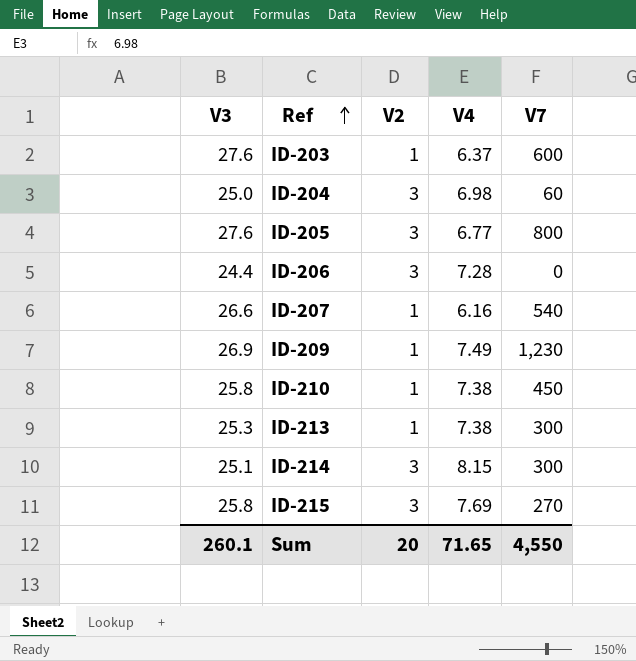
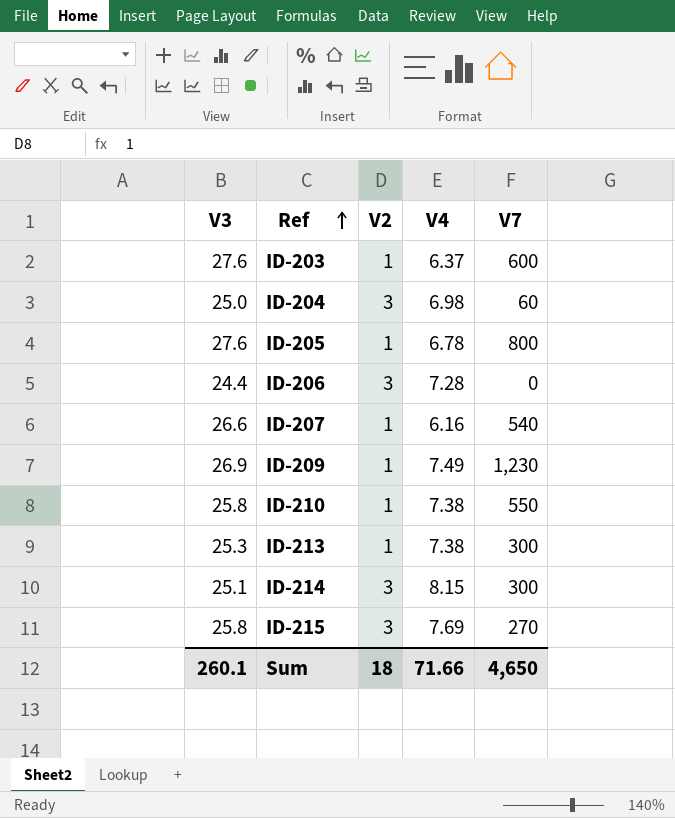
ID-205 | V2: 3 -> 1
ID-205 | V4: 6.77 -> 6.78
ID-210 | V7: 450 -> 550
Sum | V2: 20 -> 18
Sum | V4: 71.65 -> 71.66
Sum | V7: 4,550 -> 4,650

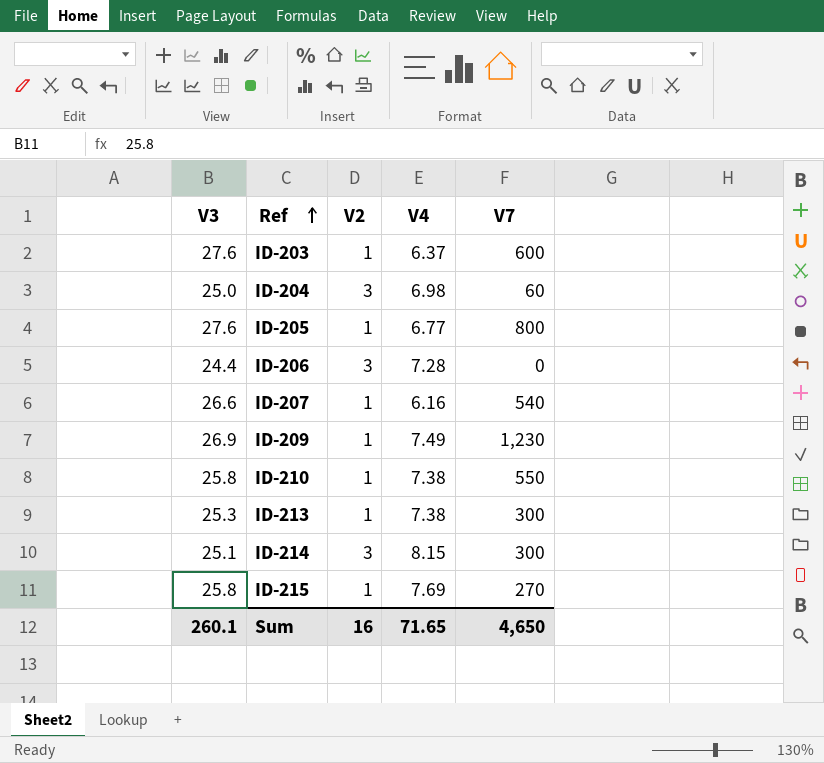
ID-205 | V4: 6.78 -> 6.77
ID-215 | V2: 3 -> 1
Sum | V2: 18 -> 16
Sum | V4: 71.66 -> 71.65

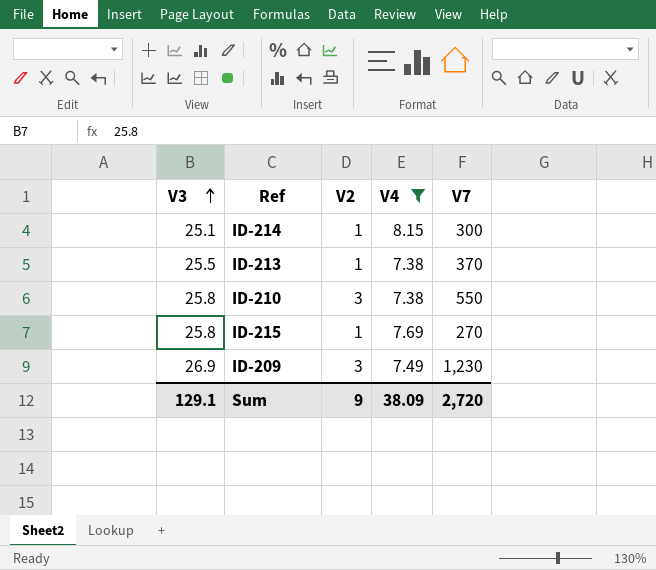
filter: none -> V4 >= 7.38
row order: Ref ascending -> V3 ascending
ID-214 | V2: 3 -> 1
ID-213 | V3: 25.3 -> 25.5
ID-213 | V7: 300 -> 370
ID-210 | V2: 1 -> 3
ID-209 | V2: 1 -> 3
Sum | V3: 260.1 -> 129.1
Sum | V2: 16 -> 9
Sum | V4: 71.65 -> 38.09
Sum | V7: 4,650 -> 2,720

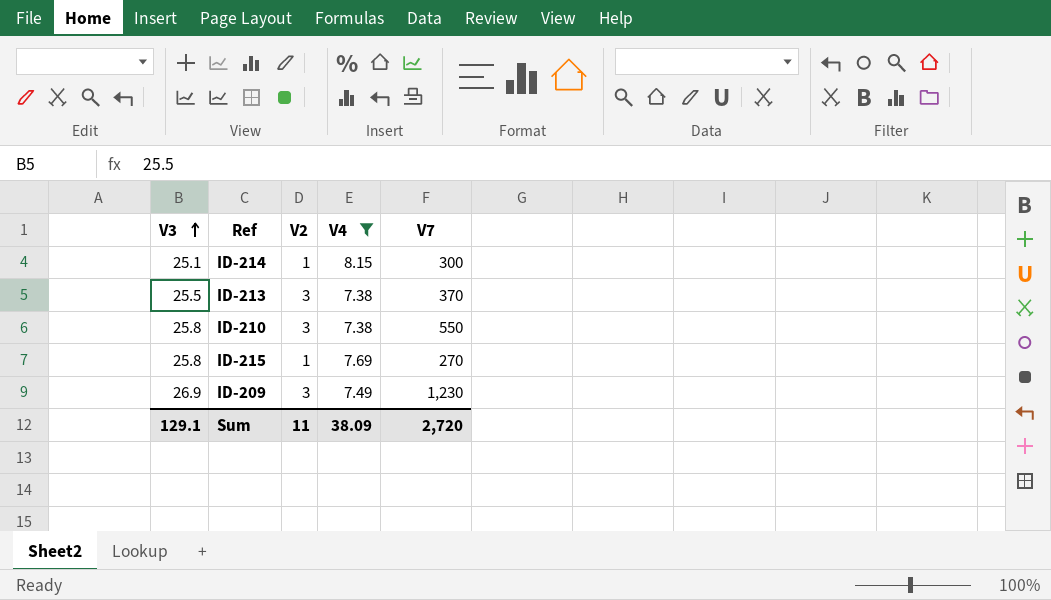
ID-213 | V2: 1 -> 3
Sum | V2: 9 -> 11

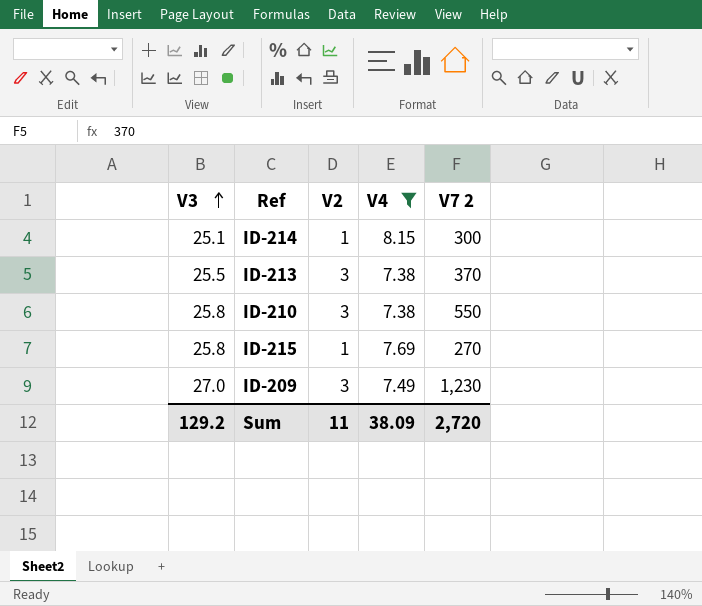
column name: V7 -> V7 2
ID-209 | V3: 26.9 -> 27.0
Sum | V3: 129.1 -> 129.2

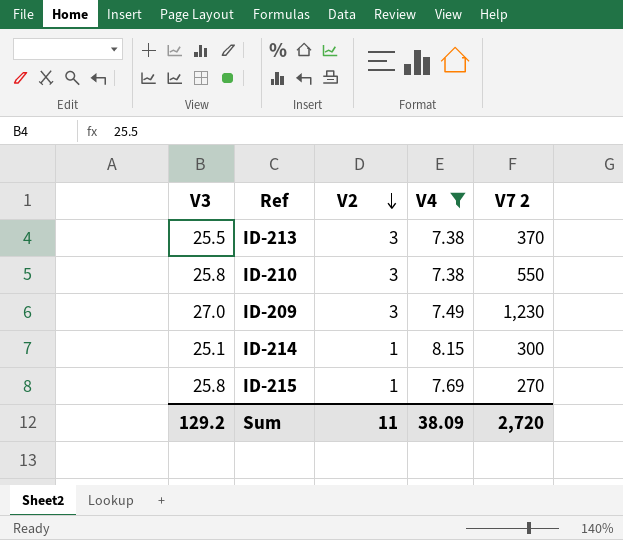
row order: V3 ascending -> V2 descending

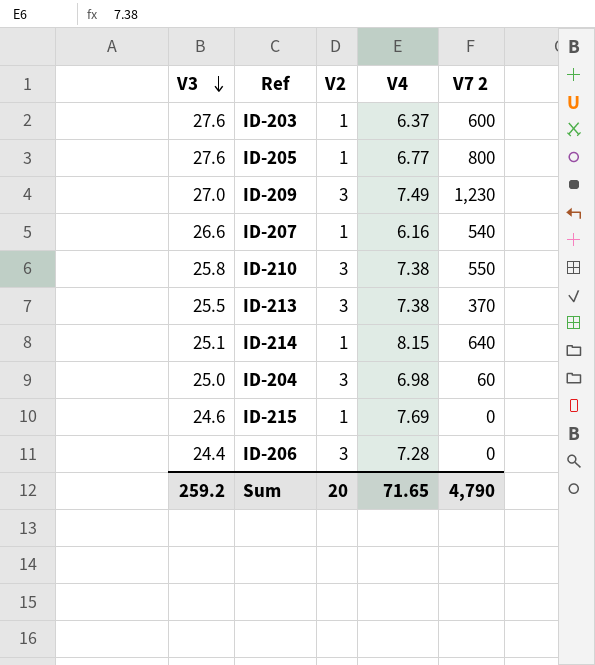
filter: V4 >= 7.38 -> none
row order: V2 descending -> V3 descending
ID-214 | V7 2: 300 -> 640
ID-215 | V3: 25.8 -> 24.6
ID-215 | V7 2: 270 -> 0
Sum | V3: 129.2 -> 259.2
Sum | V2: 11 -> 20
Sum | V4: 38.09 -> 71.65
Sum | V7 2: 2,720 -> 4,790

